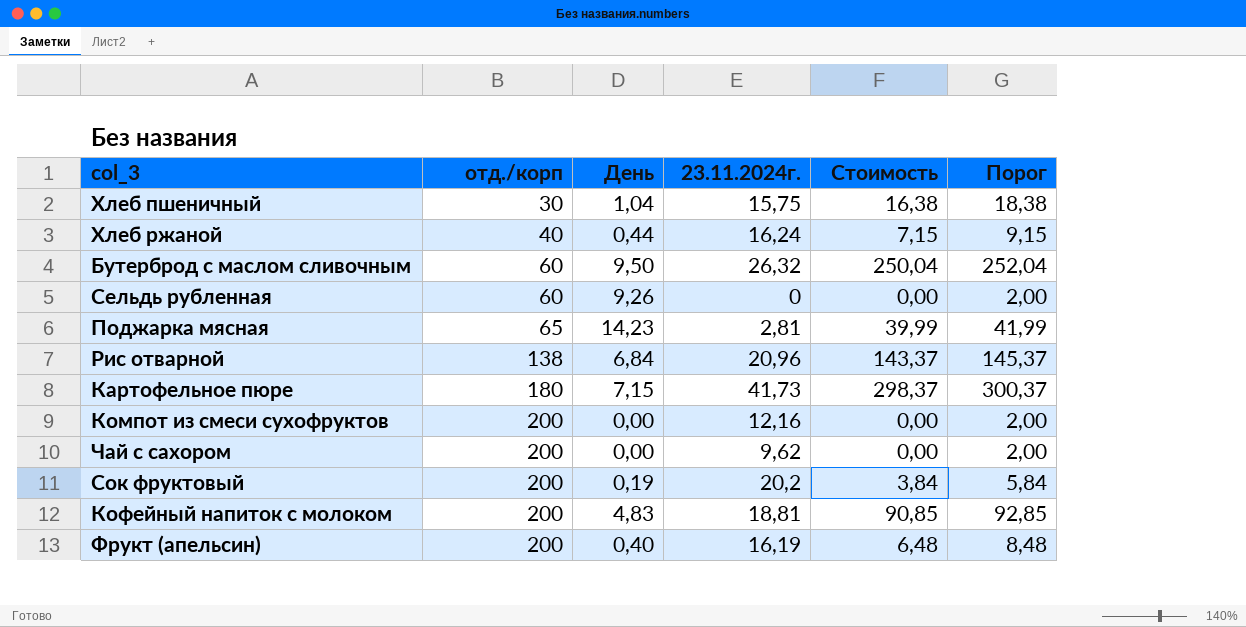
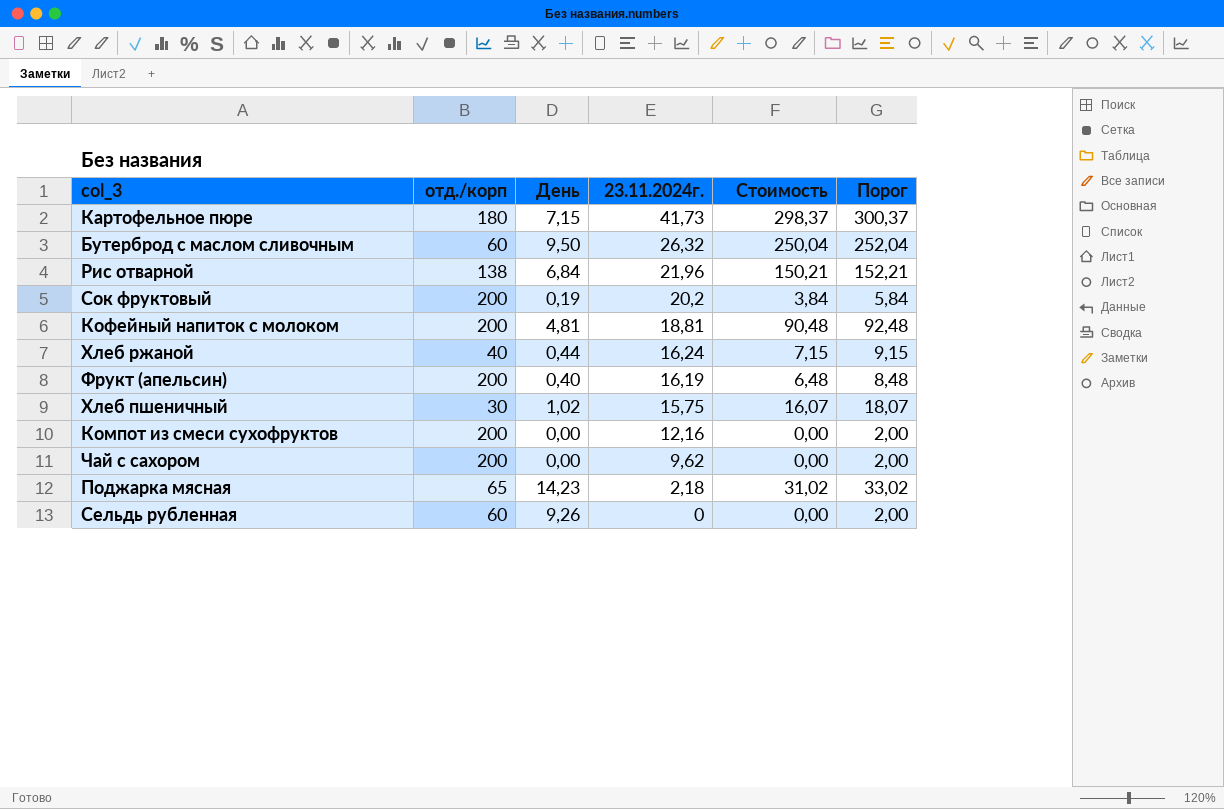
row order: отд./корп ascending -> 23.11.2024г. descending
Рис отварной | 23.11.2024г.: 20,96 -> 21,96
Рис отварной | Стоимость: 143,37 -> 150,21
Рис отварной | Порог: 145,37 -> 152,21
Кофейный напиток с молоком | День: 4,83 -> 4,81
Кофейный напиток с молоком | Стоимость: 90,85 -> 90,48
Кофейный напиток с молоком | Порог: 92,85 -> 92,48
Хлеб пшеничный | День: 1,04 -> 1,02
Хлеб пшеничный | Стоимость: 16,38 -> 16,07
Хлеб пшеничный | Порог: 18,38 -> 18,07
Поджарка мясная | 23.11.2024г.: 2,81 -> 2,18
Поджарка мясная | Стоимость: 39,99 -> 31,02
Поджарка мясная | Порог: 41,99 -> 33,02

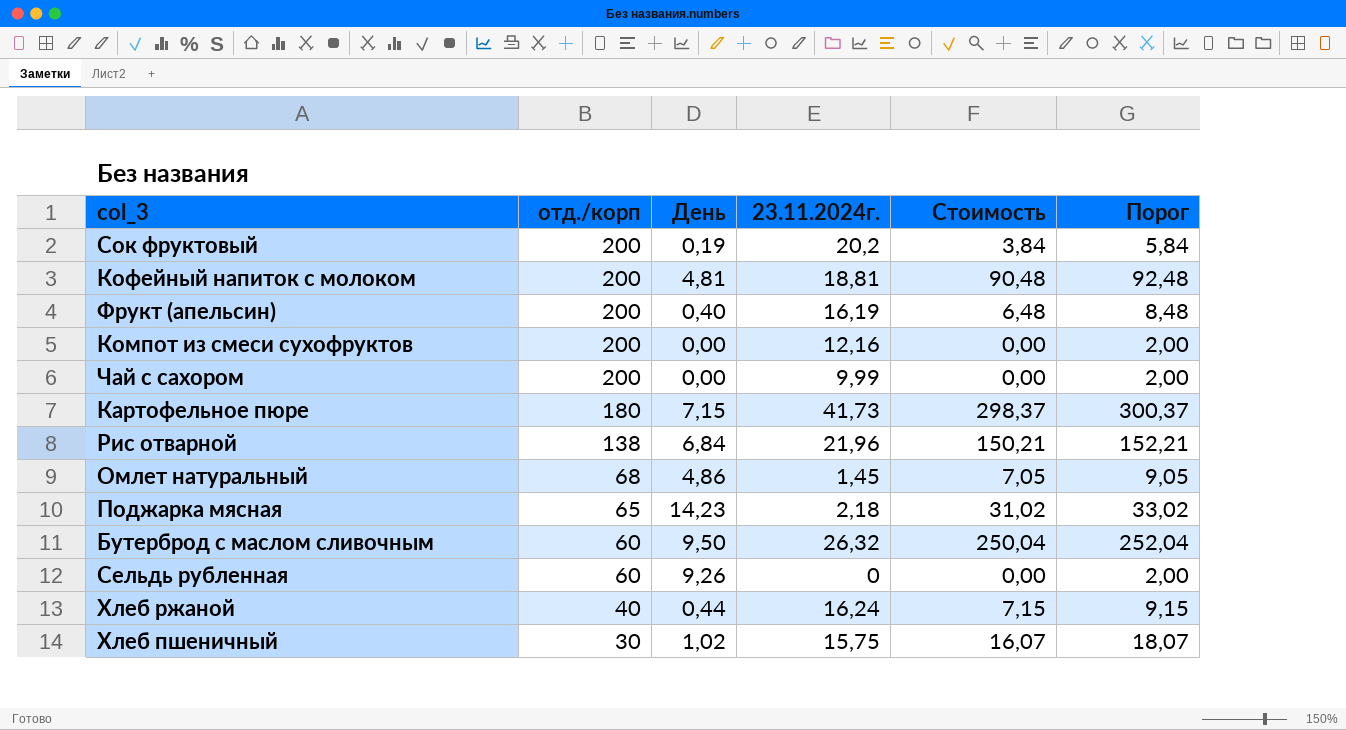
row order: 23.11.2024г. descending -> отд./корп descending
Чай с сахором | 23.11.2024г.: 9,62 -> 9,99
row Омлет натуральный: none -> 68 | 4,86 | 1,45 | 7,05 | 9,05

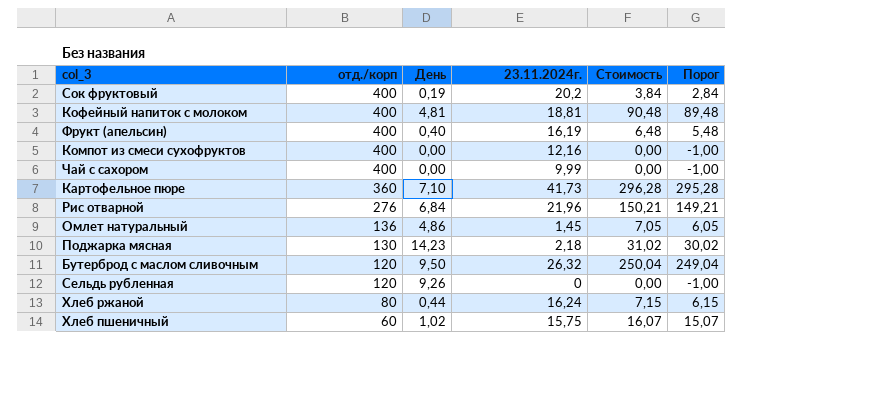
column Порог | formula: [Стоимость] + 2 -> [Стоимость] - 1
Сок фруктовый | отд./корп: 200 -> 400
Кофейный напиток с молоком | отд./корп: 200 -> 400
Фрукт (апельсин) | отд./корп: 200 -> 400
Компот из смеси сухофруктов | отд./корп: 200 -> 400
Чай с сахором | отд./корп: 200 -> 400
Картофельное пюре | отд./корп: 180 -> 360
Картофельное пюре | День: 7,15 -> 7,10
Картофельное пюре | Стоимость: 298,37 -> 296,28
Рис отварной | отд./корп: 138 -> 276
Омлет натуральный | отд./корп: 68 -> 136
Поджарка мясная | отд./корп: 65 -> 130
Бутерброд с маслом сливочным | отд./корп: 60 -> 120
Сельдь рубленная | отд./корп: 60 -> 120
Хлеб ржаной | отд./корп: 40 -> 80
Хлеб пшеничный | отд./корп: 30 -> 60

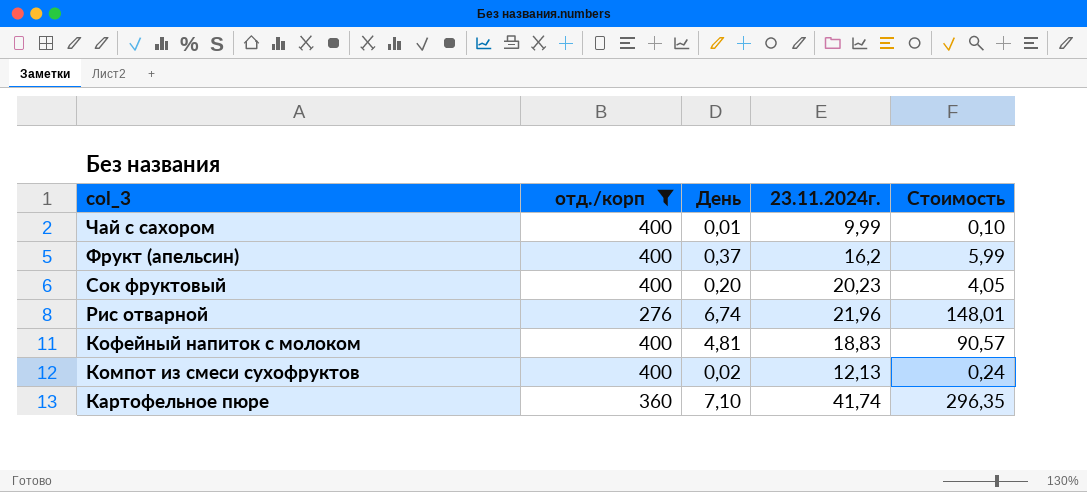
filter: none -> отд./корп >= 276
row order: отд./корп descending -> col_3 descending
column Порог | formula: [Стоимость] - 1 -> none
Чай с сахором | День: 0,00 -> 0,01
Чай с сахором | Стоимость: 0,00 -> 0,10
Фрукт (апельсин) | День: 0,40 -> 0,37
Фрукт (апельсин) | 23.11.2024г.: 16,19 -> 16,2
Фрукт (апельсин) | Стоимость: 6,48 -> 5,99
Сок фруктовый | День: 0,19 -> 0,20
Сок фруктовый | 23.11.2024г.: 20,2 -> 20,23
Сок фруктовый | Стоимость: 3,84 -> 4,05
Рис отварной | День: 6,84 -> 6,74
Рис отварной | Стоимость: 150,21 -> 148,01
Кофейный напиток с молоком | 23.11.2024г.: 18,81 -> 18,83
Кофейный напиток с молоком | Стоимость: 90,48 -> 90,57
Компот из смеси сухофруктов | День: 0,00 -> 0,02
Компот из смеси сухофруктов | 23.11.2024г.: 12,16 -> 12,13
Компот из смеси сухофруктов | Стоимость: 0,00 -> 0,24
Картофельное пюре | 23.11.2024г.: 41,73 -> 41,74
Картофельное пюре | Стоимость: 296,28 -> 296,35

